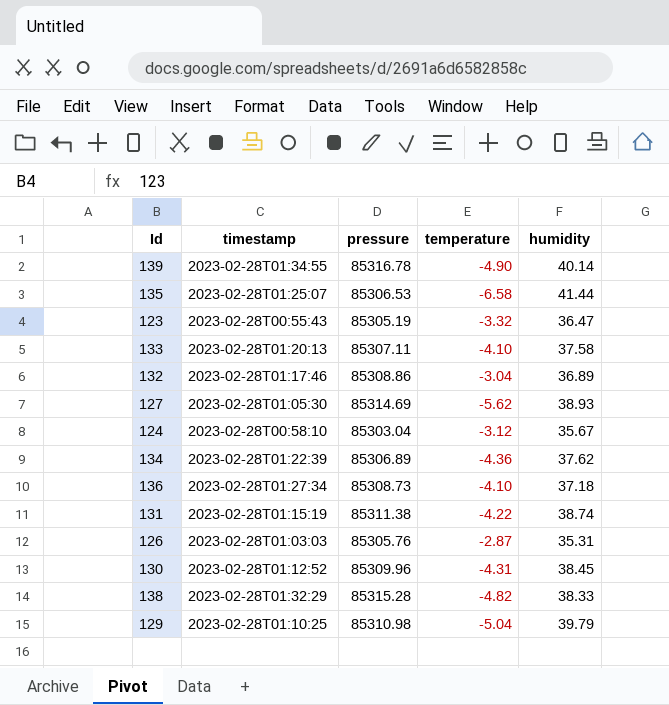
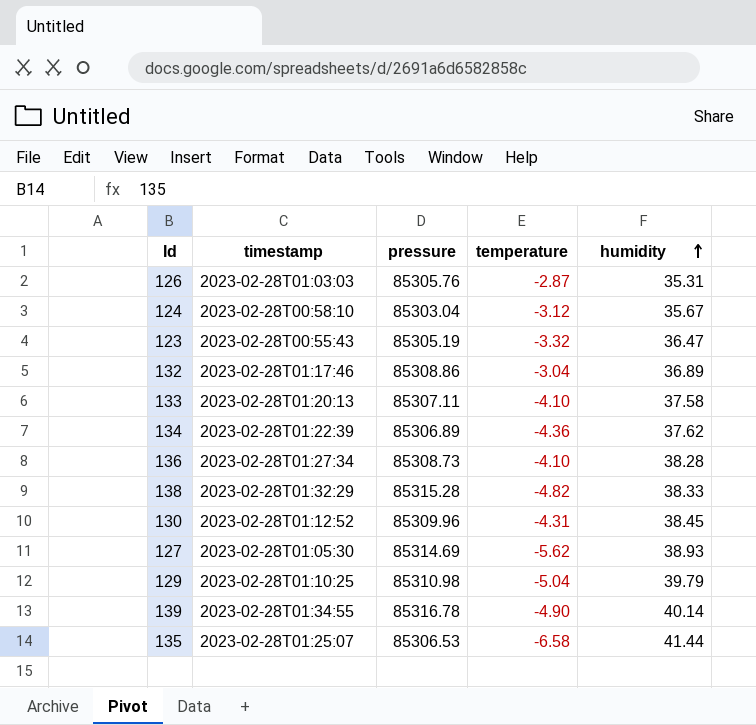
row order: none -> humidity ascending
row 131: 2023-02-28T01:15:19 | 85311.38 | -4.22 | 38.74 -> none
136 | humidity: 37.18 -> 38.28

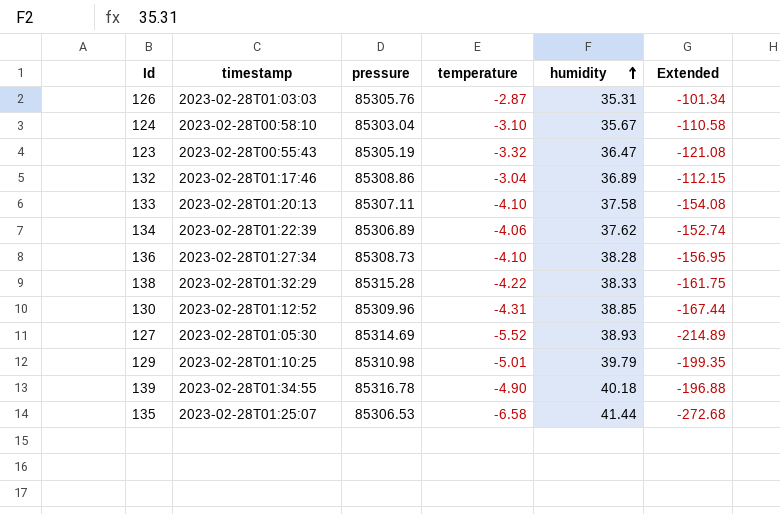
column Extended | formula: none -> [temperature] * [humidity]
124 | temperature: -3.12 -> -3.10
134 | temperature: -4.36 -> -4.06
138 | temperature: -4.82 -> -4.22
130 | humidity: 38.45 -> 38.85
127 | temperature: -5.62 -> -5.52
129 | temperature: -5.04 -> -5.01
139 | humidity: 40.14 -> 40.18

